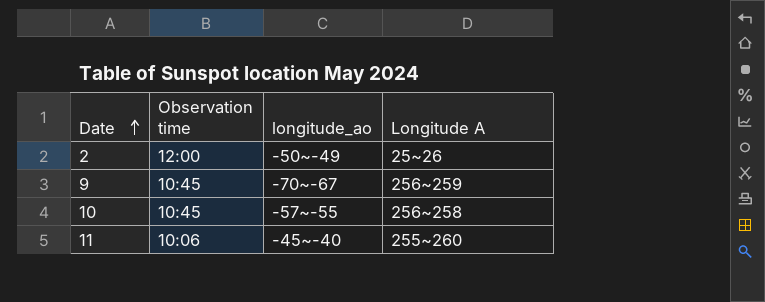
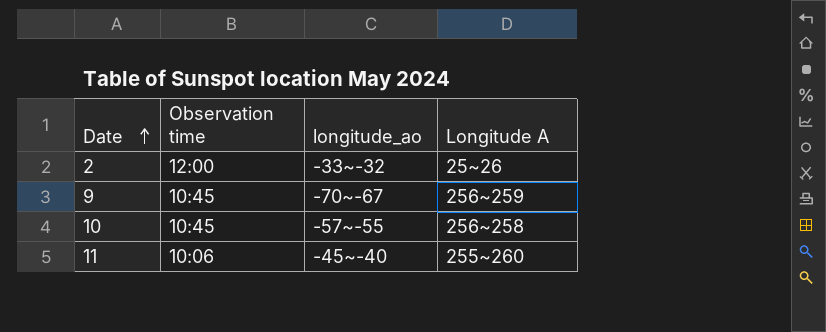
2 | longitude_ao: -50~-49 -> -33~-32

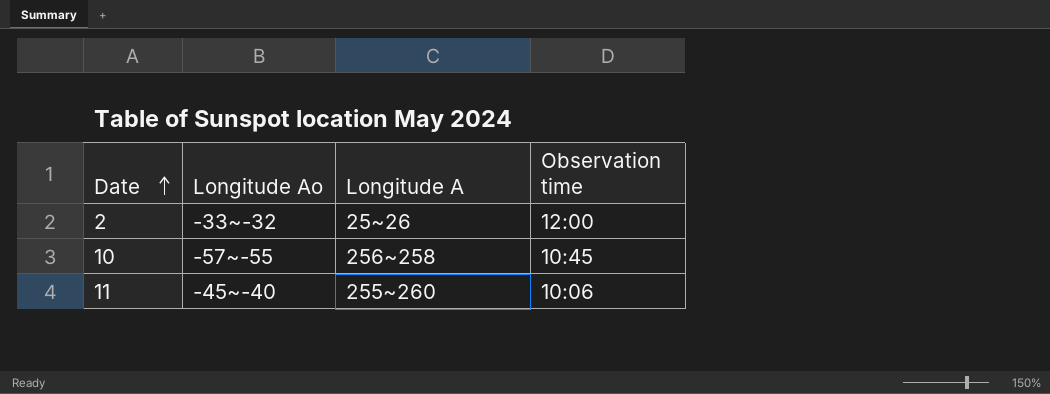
column name: longitude_ao -> Longitude Ao
column Observation time | position: 2 -> 4
row 9: 10:45 | -70~-67 | 256~259 -> none

